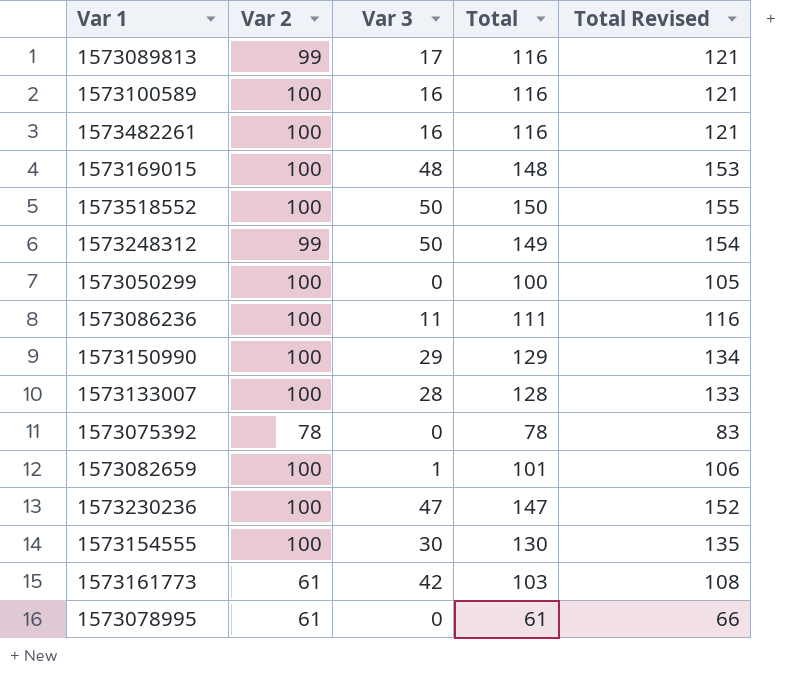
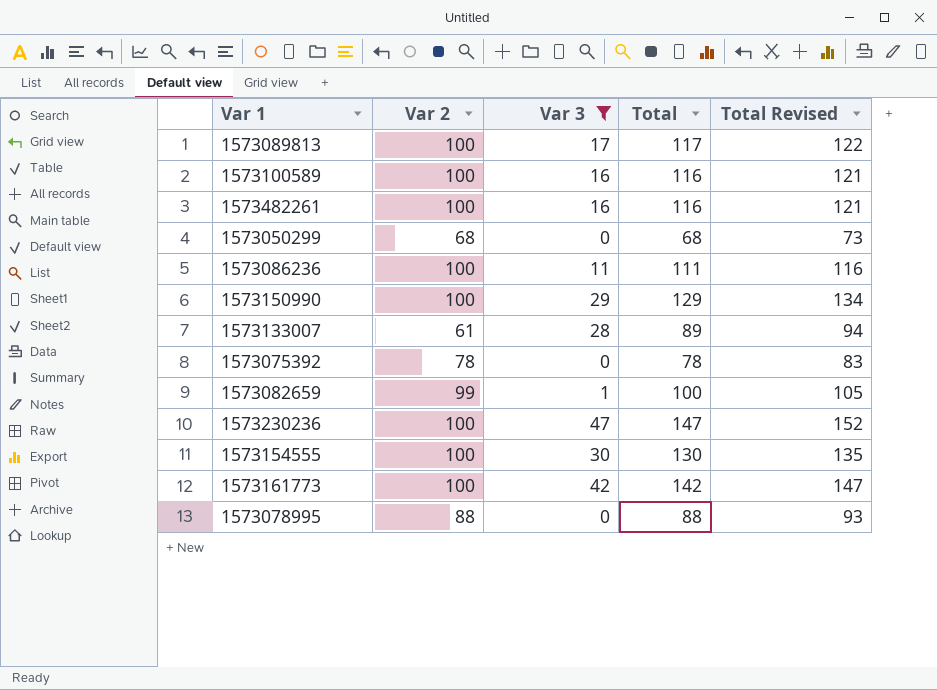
filter: none -> Var 3 <= 47
1573089813 | Var 2: 99 -> 100
1573089813 | Total: 116 -> 117
1573089813 | Total Revised: 121 -> 122
1573050299 | Var 2: 100 -> 68
1573050299 | Total: 100 -> 68
1573050299 | Total Revised: 105 -> 73
1573133007 | Var 2: 100 -> 61
1573133007 | Total: 128 -> 89
1573133007 | Total Revised: 133 -> 94
1573082659 | Var 2: 100 -> 99
1573082659 | Total: 101 -> 100
1573082659 | Total Revised: 106 -> 105
1573161773 | Var 2: 61 -> 100
1573161773 | Total: 103 -> 142
1573161773 | Total Revised: 108 -> 147
1573078995 | Var 2: 61 -> 88
1573078995 | Total: 61 -> 88
1573078995 | Total Revised: 66 -> 93

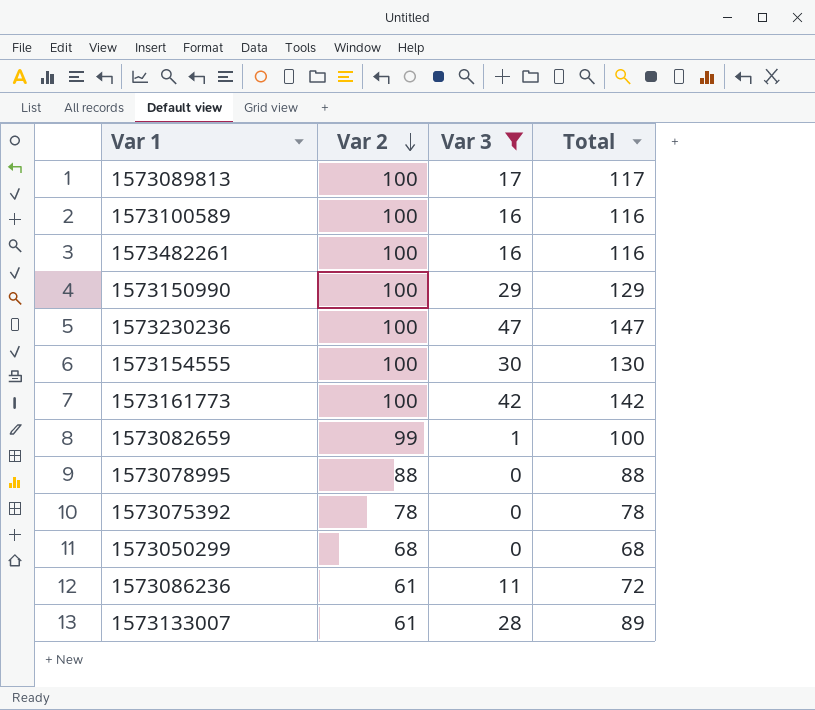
row order: none -> Var 2 descending
column Total Revised | formula: [Total] + 5 -> none
1573086236 | Var 2: 100 -> 61
1573086236 | Total: 111 -> 72

